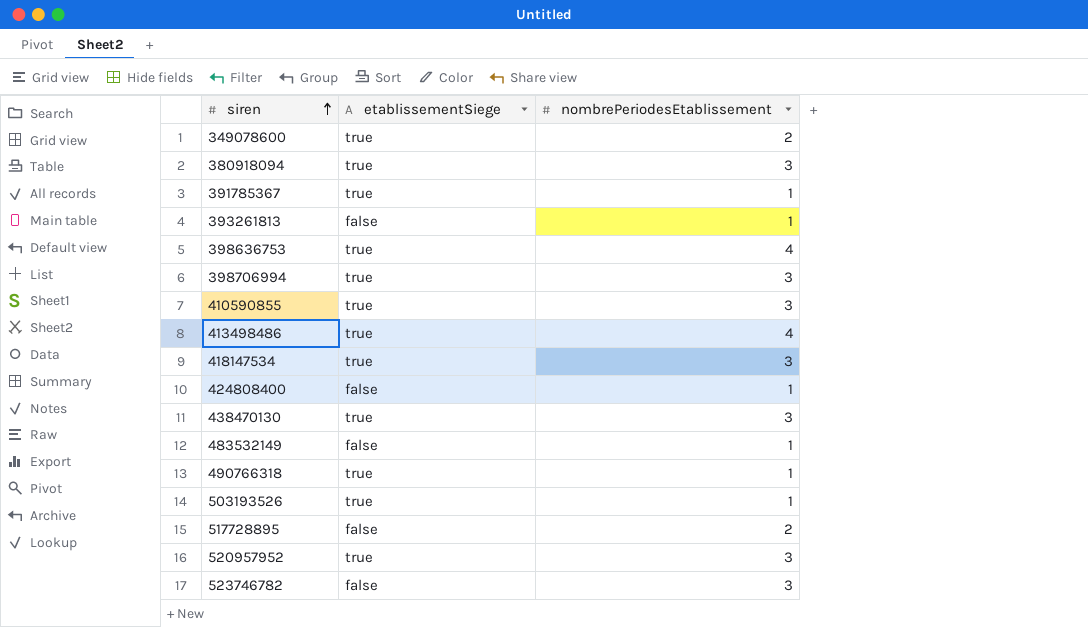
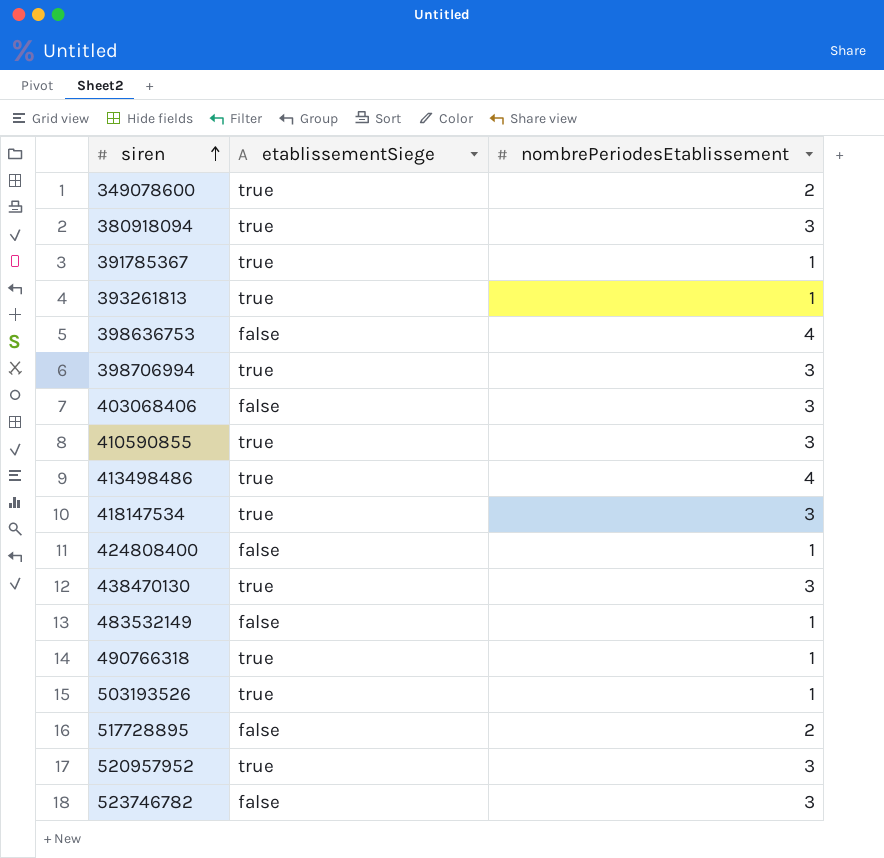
393261813 | etablissementSiege: false -> true
398636753 | etablissementSiege: true -> false
row 403068406: none -> false | 3

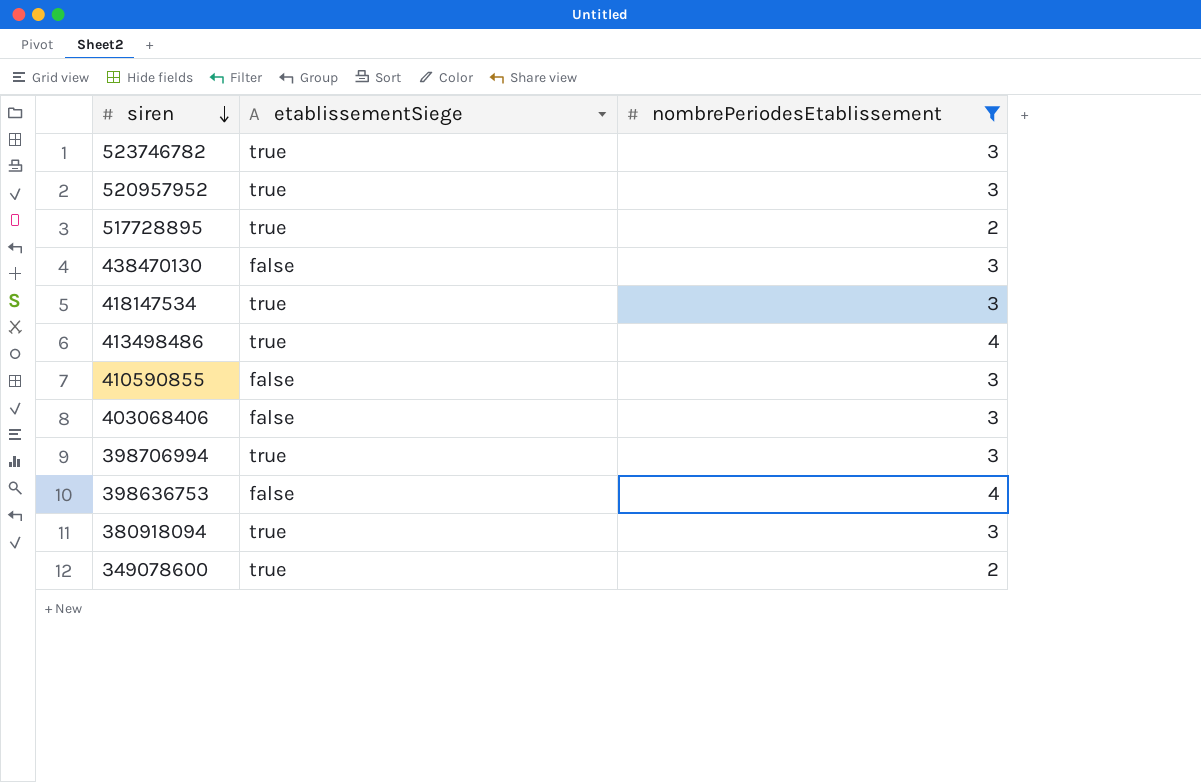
filter: none -> nombrePeriodesEtablissement != 1
row order: siren ascending -> siren descending
523746782 | etablissementSiege: false -> true
517728895 | etablissementSiege: false -> true
438470130 | etablissementSiege: true -> false
410590855 | etablissementSiege: true -> false

